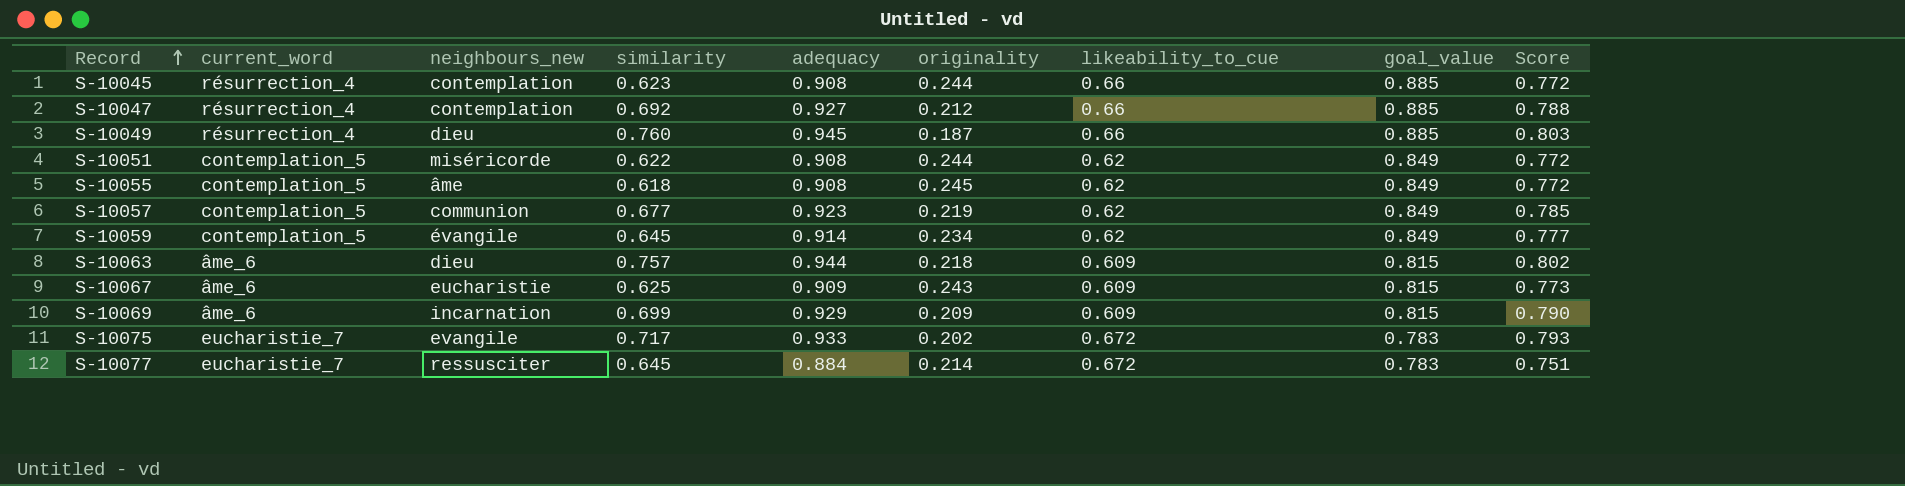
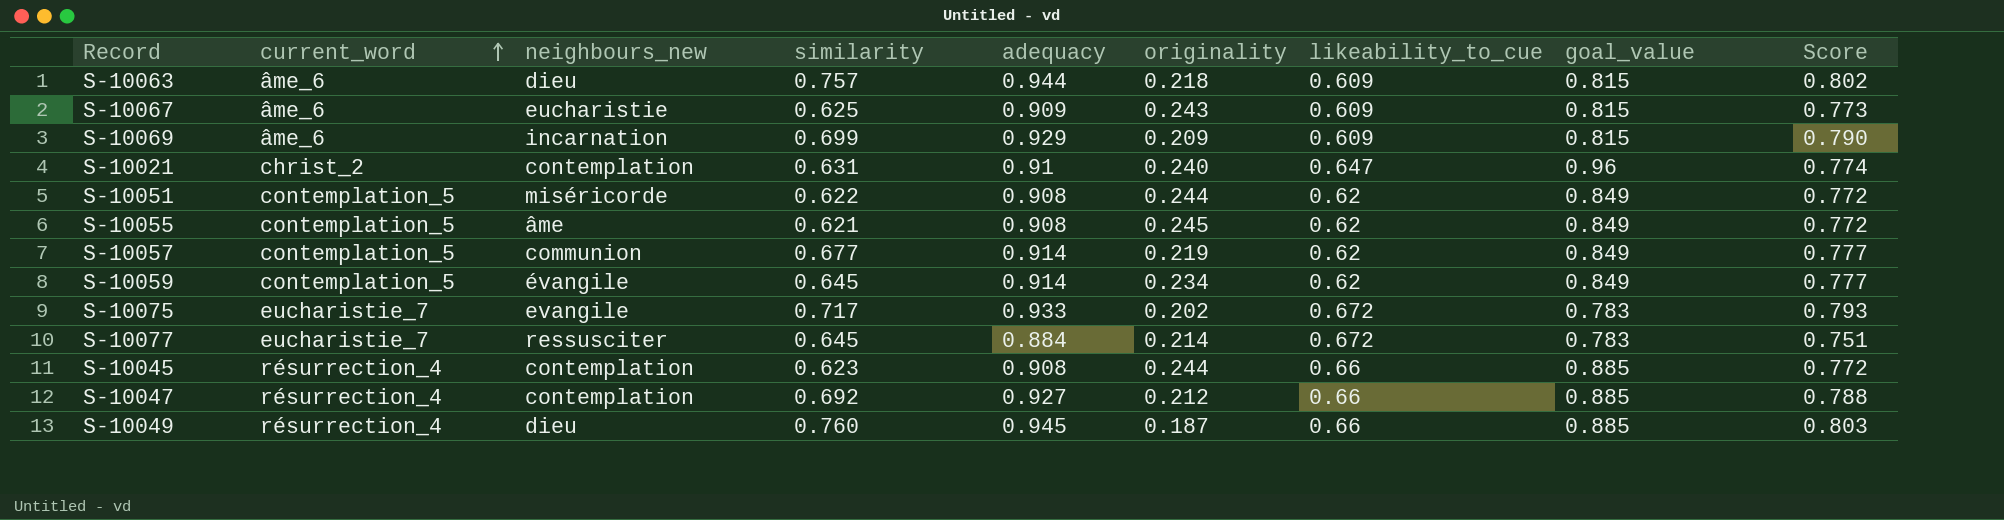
row order: Record ascending -> current_word ascending
row S-10021: none -> christ_2 | contemplation | 0.631 | 0.91 | 0.240 | 0.647 | 0.96 | 0.774
S-10055 | similarity: 0.618 -> 0.621
S-10057 | adequacy: 0.923 -> 0.914
S-10057 | Score: 0.785 -> 0.777

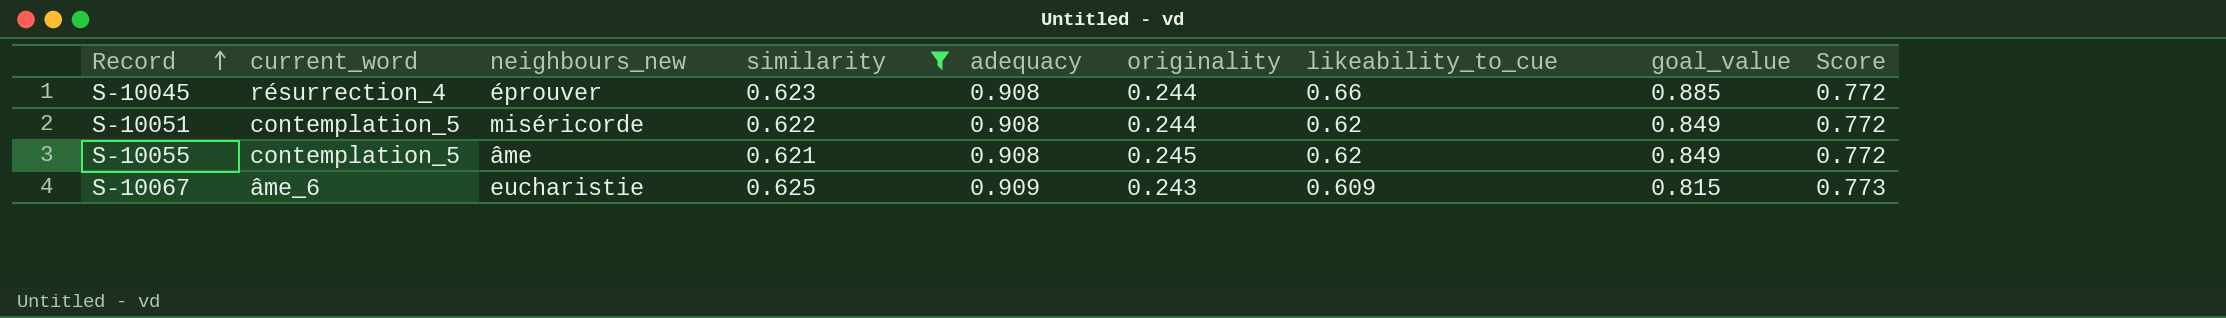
filter: none -> similarity <= 0.625
row order: current_word ascending -> Record ascending
S-10045 | neighbours_new: contemplation -> éprouver

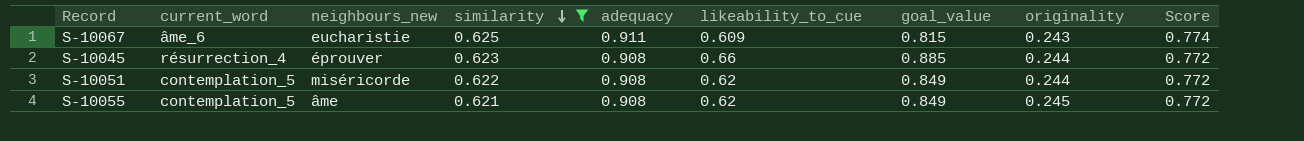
row order: Record ascending -> similarity descending
column originality | position: 6 -> 8
S-10067 | adequacy: 0.909 -> 0.911
S-10067 | Score: 0.773 -> 0.774

